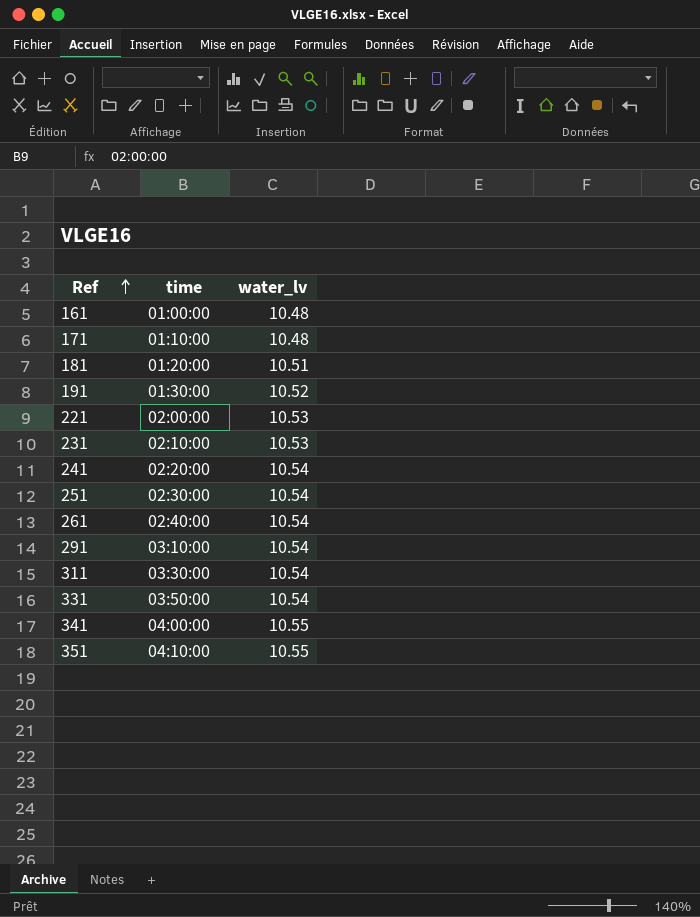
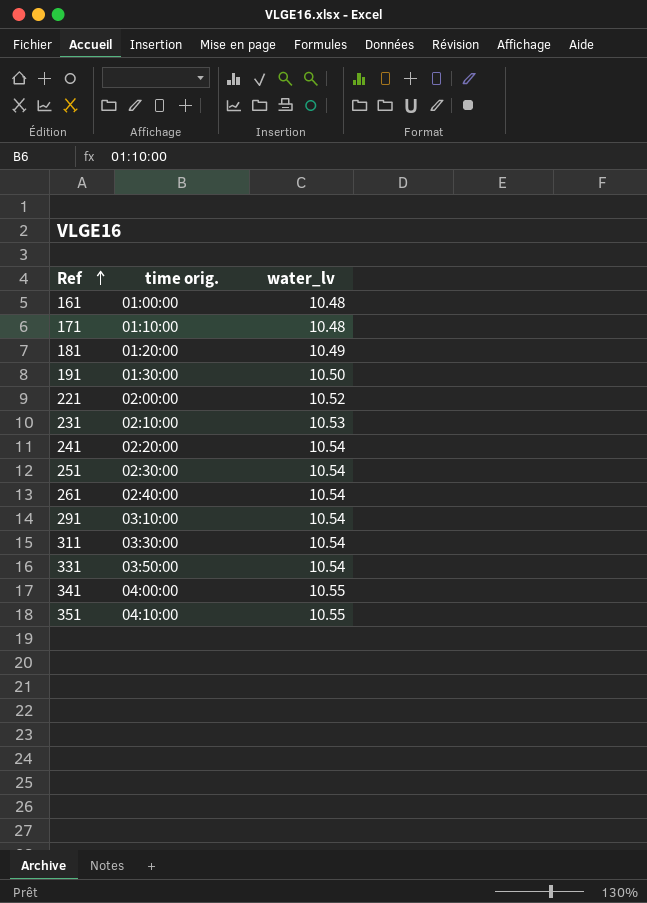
column name: time -> time orig.
181 | water_lv: 10.51 -> 10.49
191 | water_lv: 10.52 -> 10.50
221 | water_lv: 10.53 -> 10.52

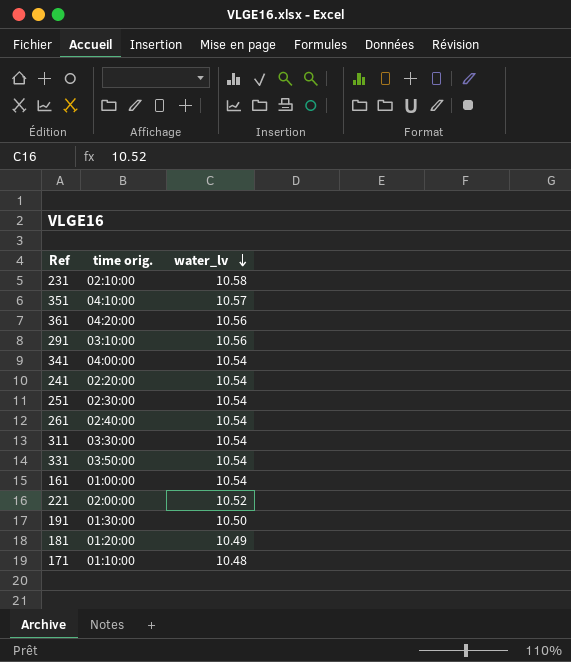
row order: Ref ascending -> water_lv descending
231 | water_lv: 10.53 -> 10.58
351 | water_lv: 10.55 -> 10.57
row 361: none -> 04:20:00 | 10.56
291 | water_lv: 10.54 -> 10.56
341 | water_lv: 10.55 -> 10.54
161 | water_lv: 10.48 -> 10.54

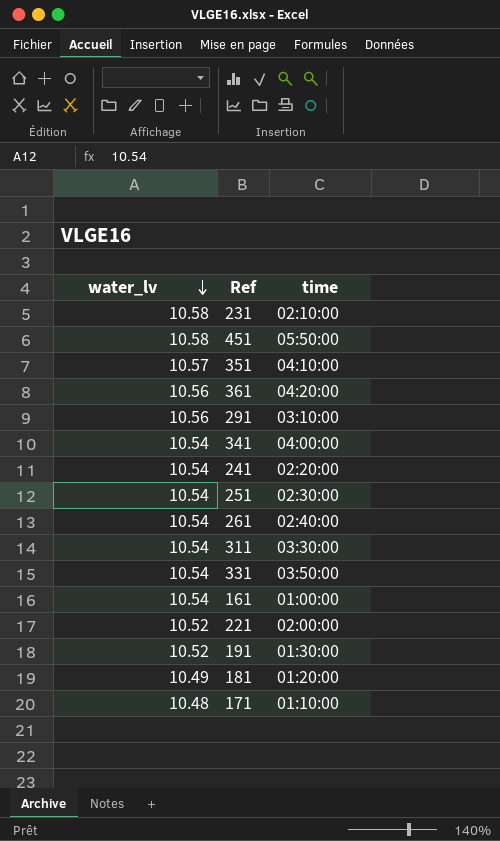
column water_lv | position: 3 -> 1
column name: time orig. -> time
row 451: none -> 10.58 | 05:50:00
191 | water_lv: 10.50 -> 10.52

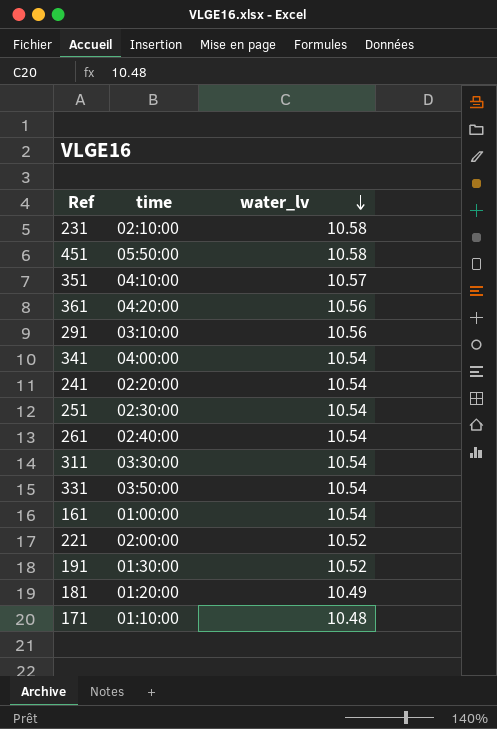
column water_lv | position: 1 -> 3

